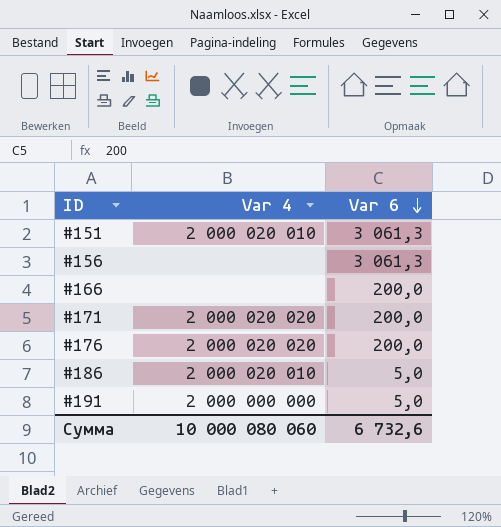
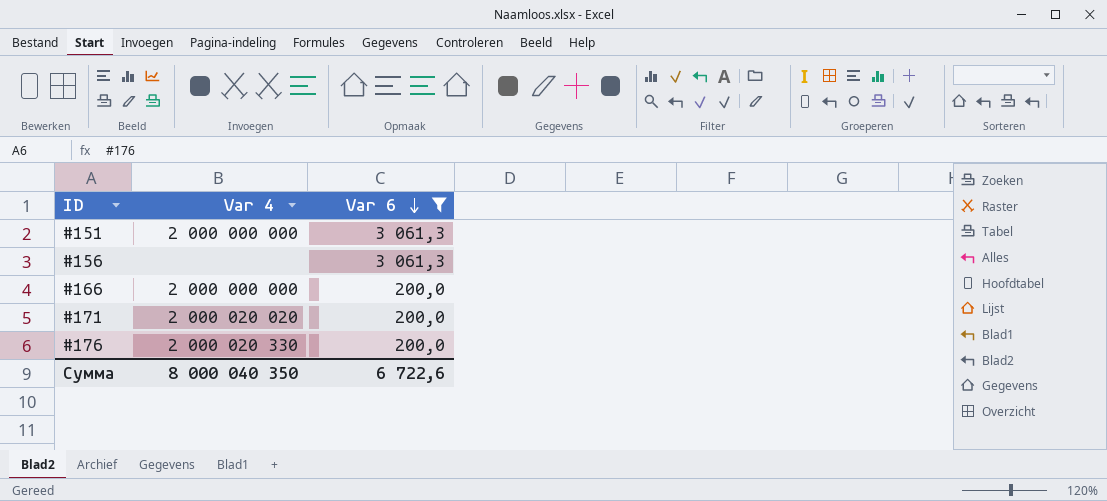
filter: none -> Var 6 != 5,0
#151 | Var 4: 2 000 020 010 -> 2 000 000 000
#166 | Var 4: none -> 2 000 000 000
#176 | Var 4: 2 000 020 020 -> 2 000 020 330
Сумма | Var 4: 10 000 080 060 -> 8 000 040 350
Сумма | Var 6: 6 732,6 -> 6 722,6

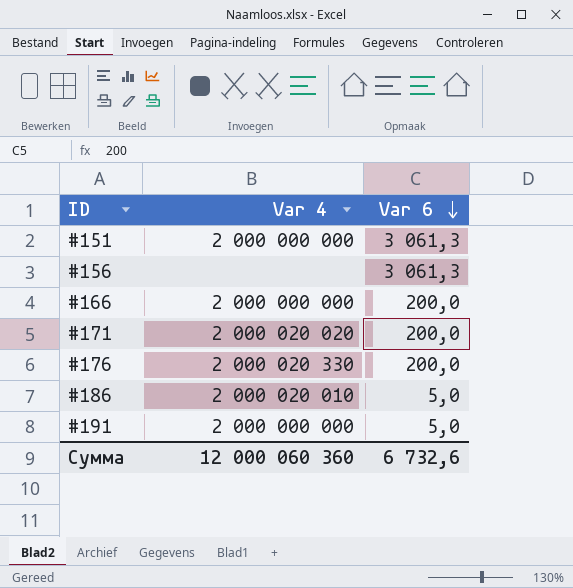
filter: Var 6 != 5,0 -> none
Сумма | Var 4: 8 000 040 350 -> 12 000 060 360
Сумма | Var 6: 6 722,6 -> 6 732,6

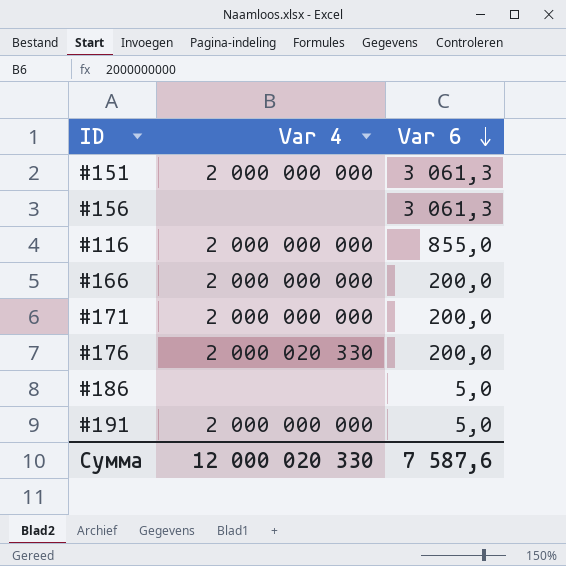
row #116: none -> 2 000 000 000 | 855,0
#171 | Var 4: 2 000 020 020 -> 2 000 000 000
#186 | Var 4: 2 000 020 010 -> none
Сумма | Var 4: 12 000 060 360 -> 12 000 020 330
Сумма | Var 6: 6 732,6 -> 7 587,6

